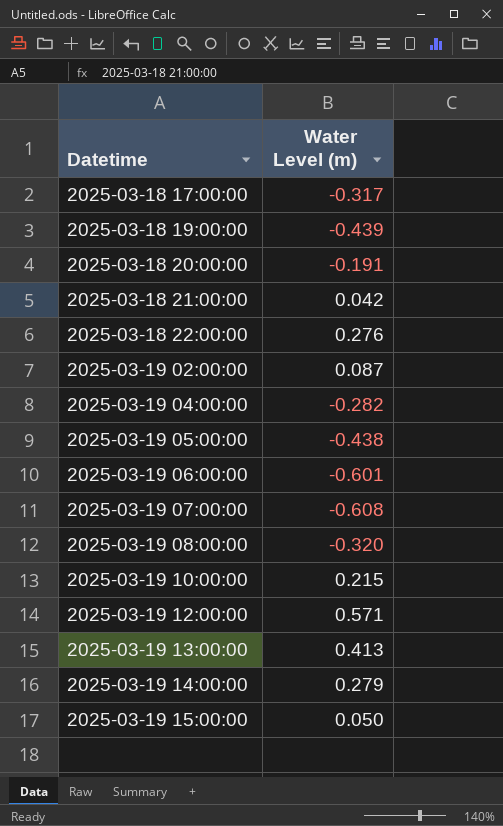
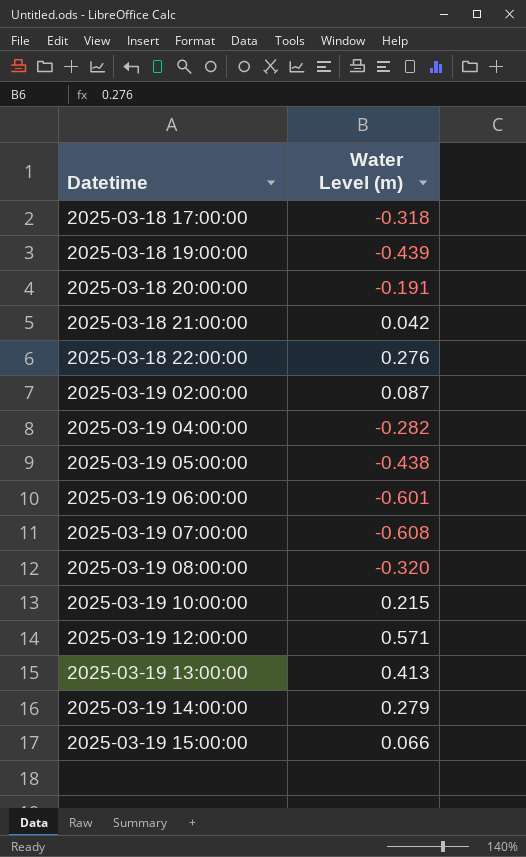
2025-03-18 17:00:00 | Water Level (m): -0.317 -> -0.318
2025-03-19 15:00:00 | Water Level (m): 0.050 -> 0.066

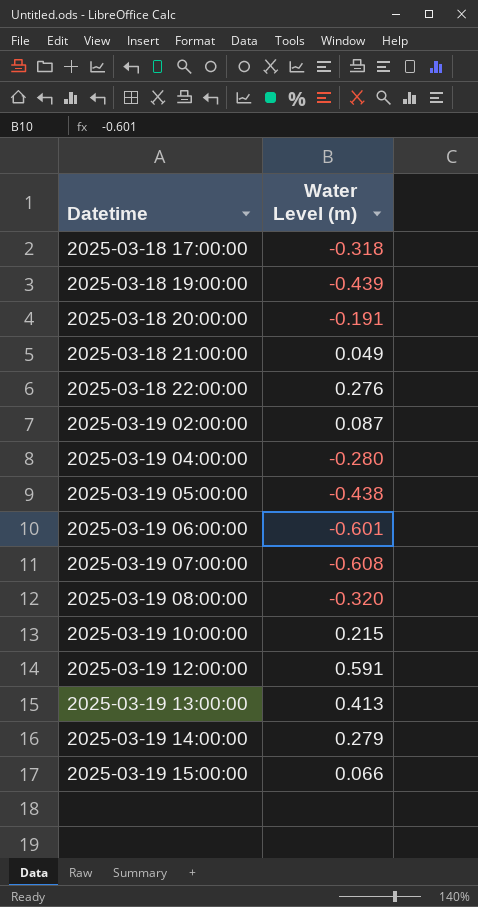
2025-03-18 21:00:00 | Water Level (m): 0.042 -> 0.049
2025-03-19 04:00:00 | Water Level (m): -0.282 -> -0.280
2025-03-19 12:00:00 | Water Level (m): 0.571 -> 0.591

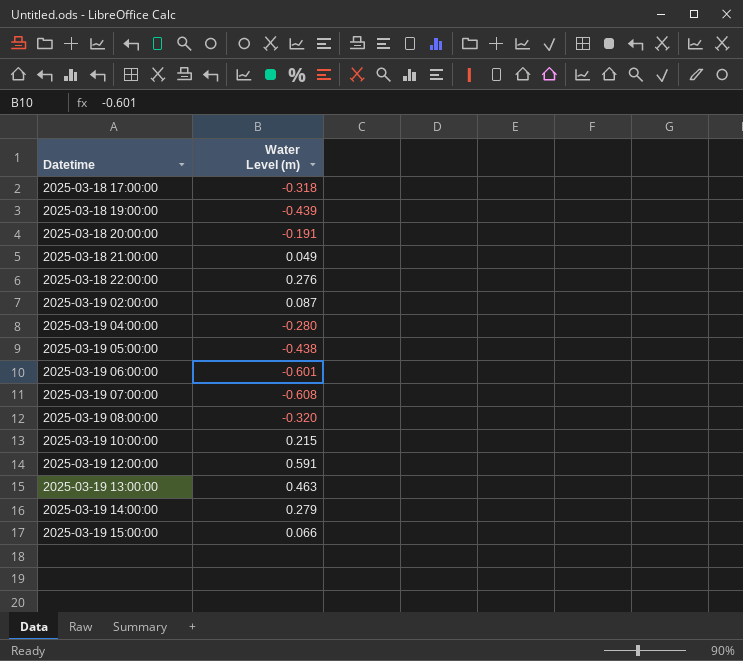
2025-03-19 13:00:00 | Water Level (m): 0.413 -> 0.463

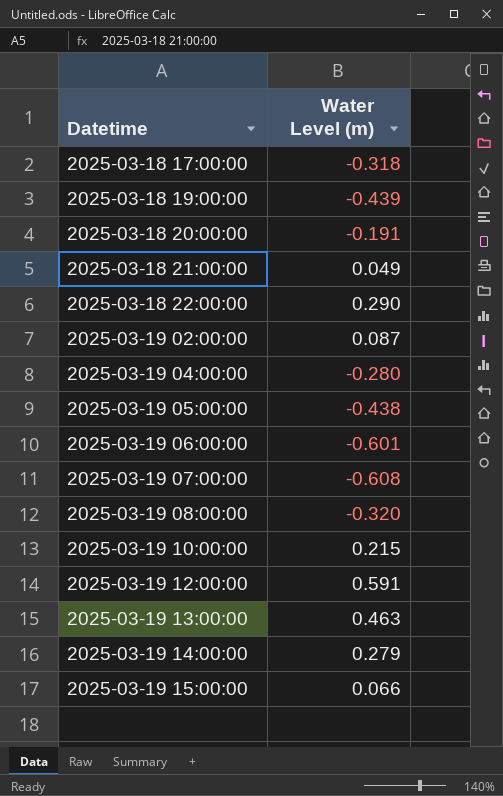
2025-03-18 22:00:00 | Water Level (m): 0.276 -> 0.290

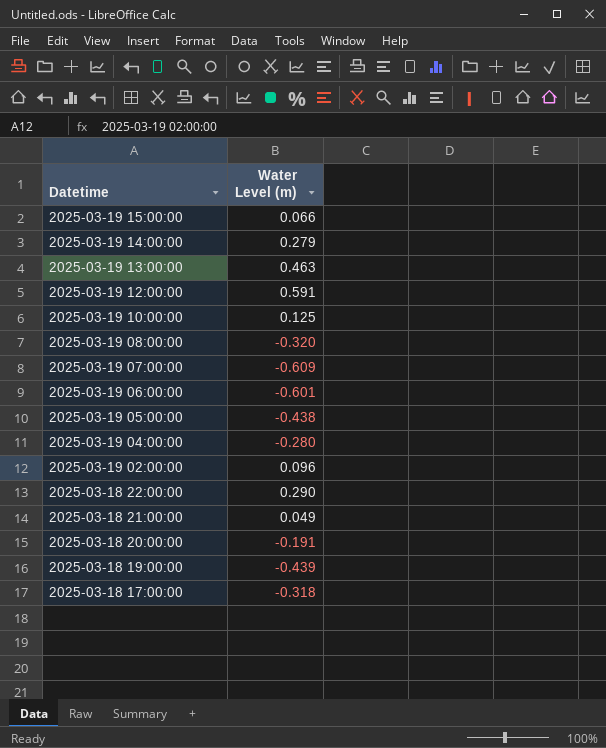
row order: Datetime ascending -> Datetime descending
2025-03-19 10:00:00 | Water Level (m): 0.215 -> 0.125
2025-03-19 07:00:00 | Water Level (m): -0.608 -> -0.609
2025-03-19 02:00:00 | Water Level (m): 0.087 -> 0.096

